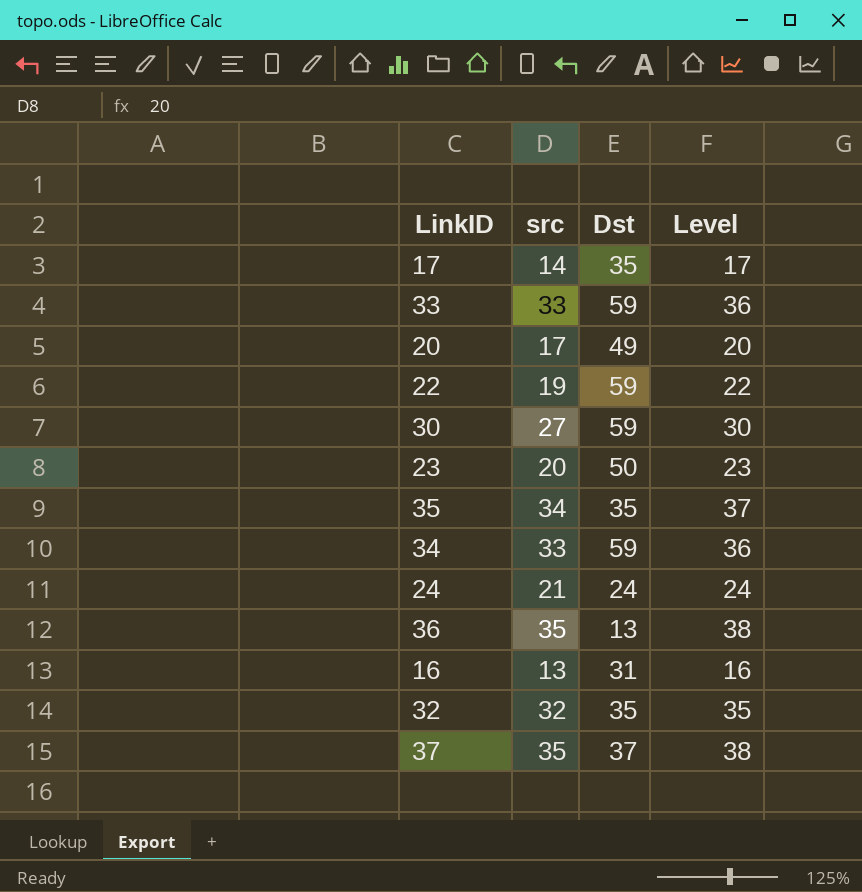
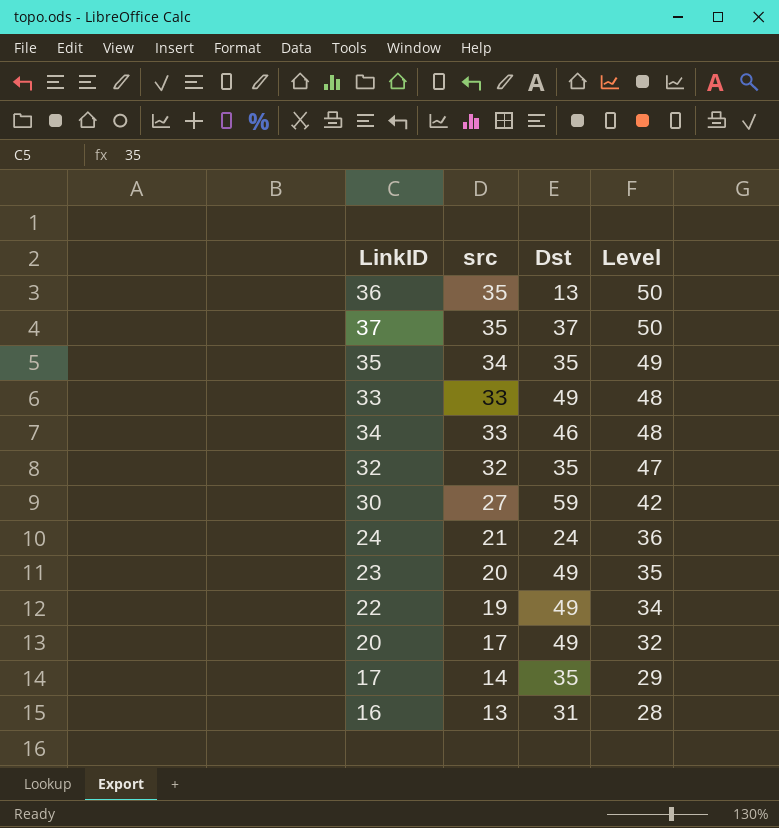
row order: none -> src descending
column Level | formula: [src] + 3 -> [src] + 15
33 | Dst: 59 -> 49
34 | Dst: 59 -> 46
23 | Dst: 50 -> 49
22 | Dst: 59 -> 49

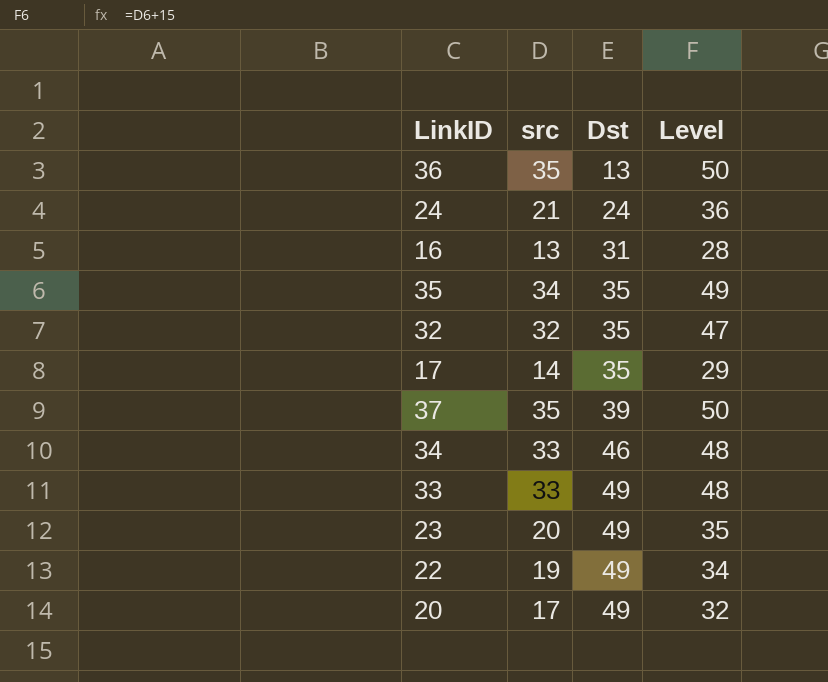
row order: src descending -> Dst ascending
row 30: 27 | 59 | 42 -> none
37 | Dst: 37 -> 39

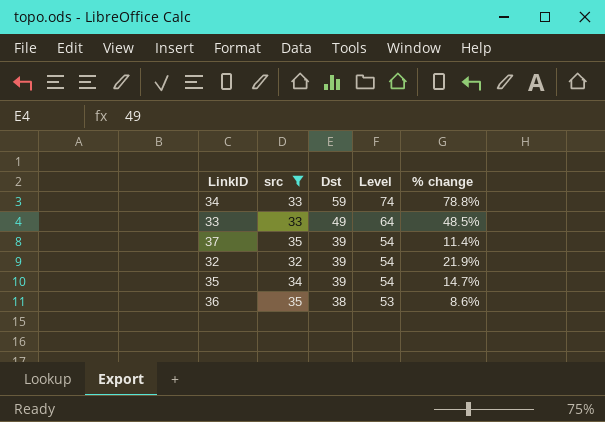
filter: none -> src >= 32
row order: Dst ascending -> Dst descending
column Level | formula: [src] + 15 -> [Dst] + 15
column % change | formula: none -> ([Dst] - [src]) / [src]
34 | Dst: 46 -> 59
32 | Dst: 35 -> 39
35 | Dst: 35 -> 39
36 | Dst: 13 -> 38

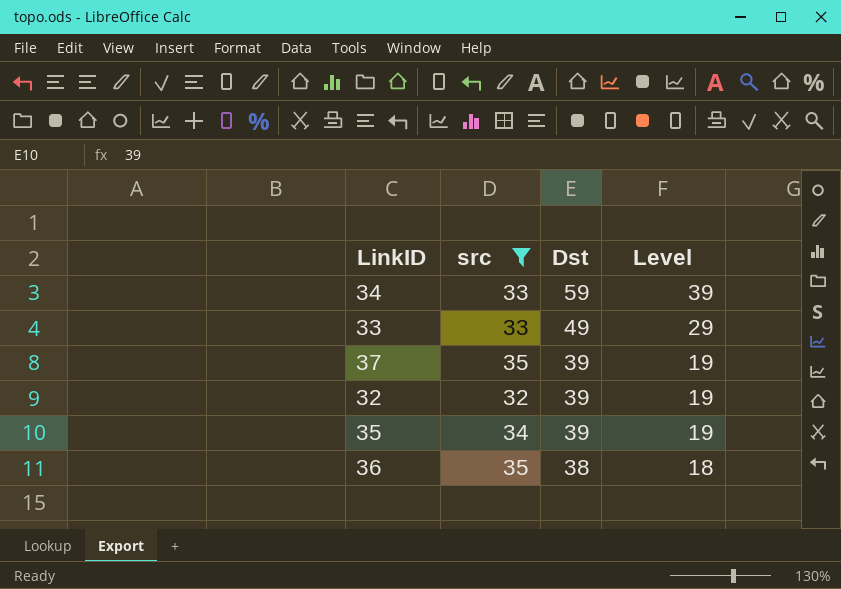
column % change | formula: ([Dst] - [src]) / [src] -> none
column Level | formula: [Dst] + 15 -> [Dst] - 20

